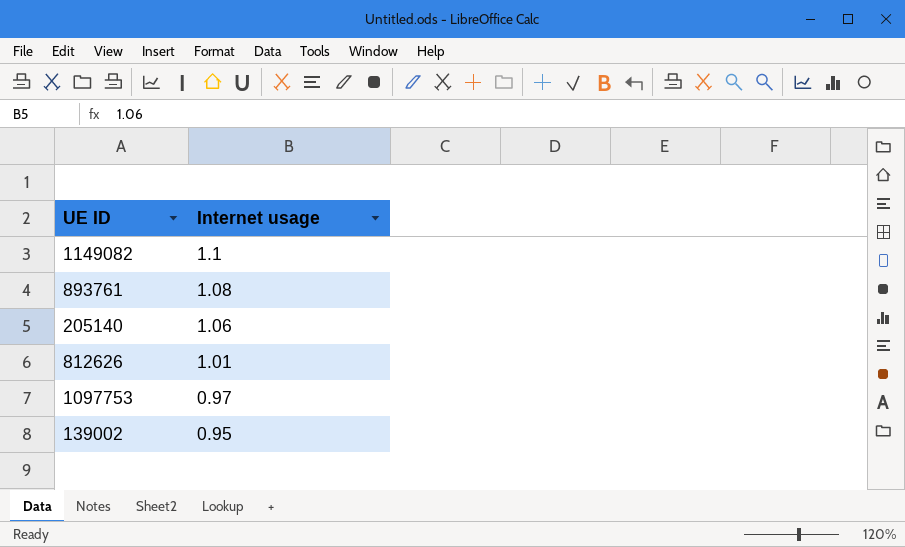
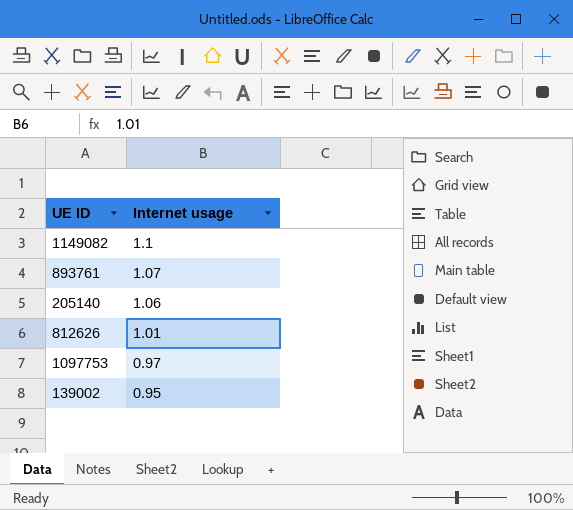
893761 | Internet usage: 1.08 -> 1.07

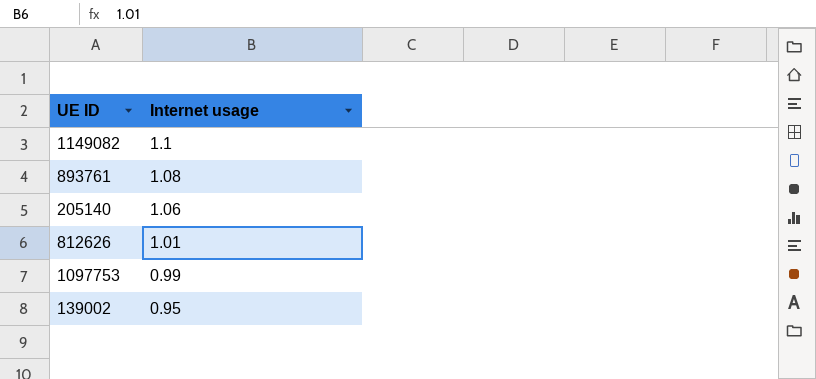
893761 | Internet usage: 1.07 -> 1.08
1097753 | Internet usage: 0.97 -> 0.99

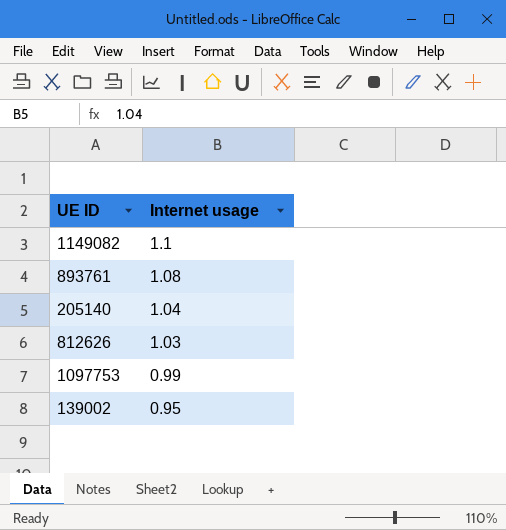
205140 | Internet usage: 1.06 -> 1.04
812626 | Internet usage: 1.01 -> 1.03

